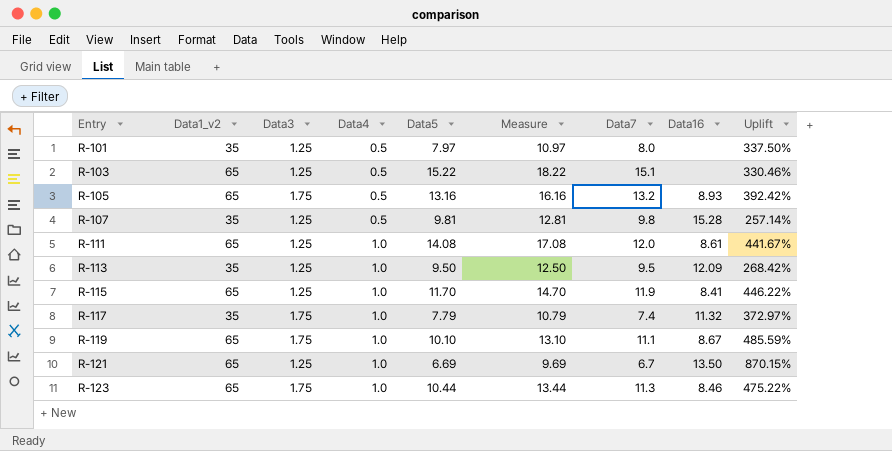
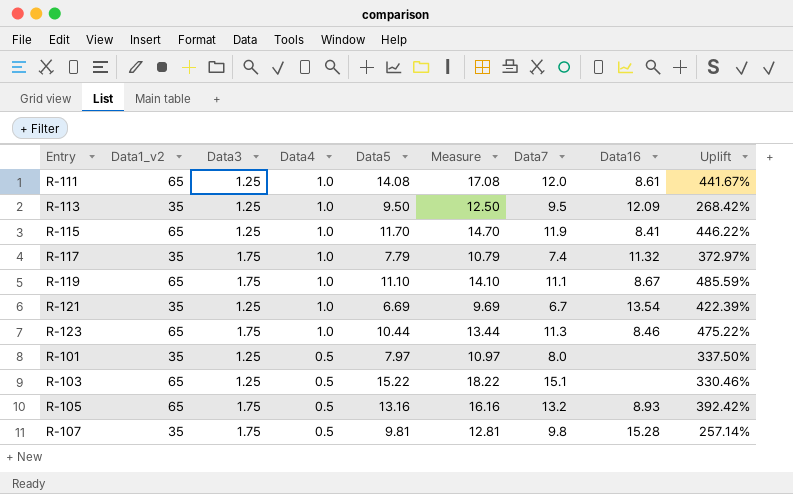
row order: Entry ascending -> Data4 descending
R-119 | Data5: 10.10 -> 11.10
R-119 | Measure: 13.10 -> 14.10
R-121 | Data1_v2: 65 -> 35
R-121 | Data16: 13.50 -> 13.54
R-121 | Uplift: 870.15% -> 422.39%
R-107 | Data3: 1.25 -> 1.75

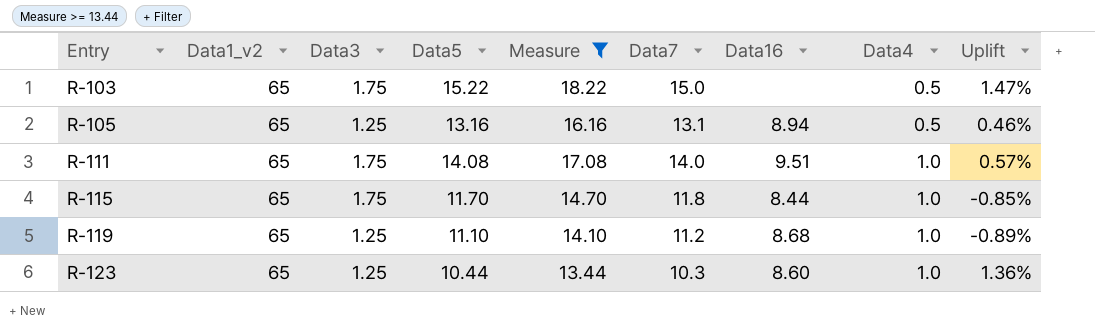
filter: none -> Measure >= 13.44
row order: Data4 descending -> Entry ascending
column Data4 | position: 4 -> 8
column Uplift | formula: ([Data1_v2] - [Data7]) / [Data7] -> ([Data5] - [Data7]) / [Data7]
R-103 | Data3: 1.25 -> 1.75
R-103 | Data7: 15.1 -> 15.0
R-105 | Data3: 1.75 -> 1.25
R-105 | Data7: 13.2 -> 13.1
R-105 | Data16: 8.93 -> 8.94
R-111 | Data3: 1.25 -> 1.75
R-111 | Data7: 12.0 -> 14.0
R-111 | Data16: 8.61 -> 9.51
R-115 | Data3: 1.25 -> 1.75
R-115 | Data7: 11.9 -> 11.8
R-115 | Data16: 8.41 -> 8.44
R-119 | Data3: 1.75 -> 1.25
R-119 | Data7: 11.1 -> 11.2
R-119 | Data16: 8.67 -> 8.68
R-123 | Data3: 1.75 -> 1.25
R-123 | Data7: 11.3 -> 10.3
R-123 | Data16: 8.46 -> 8.60

